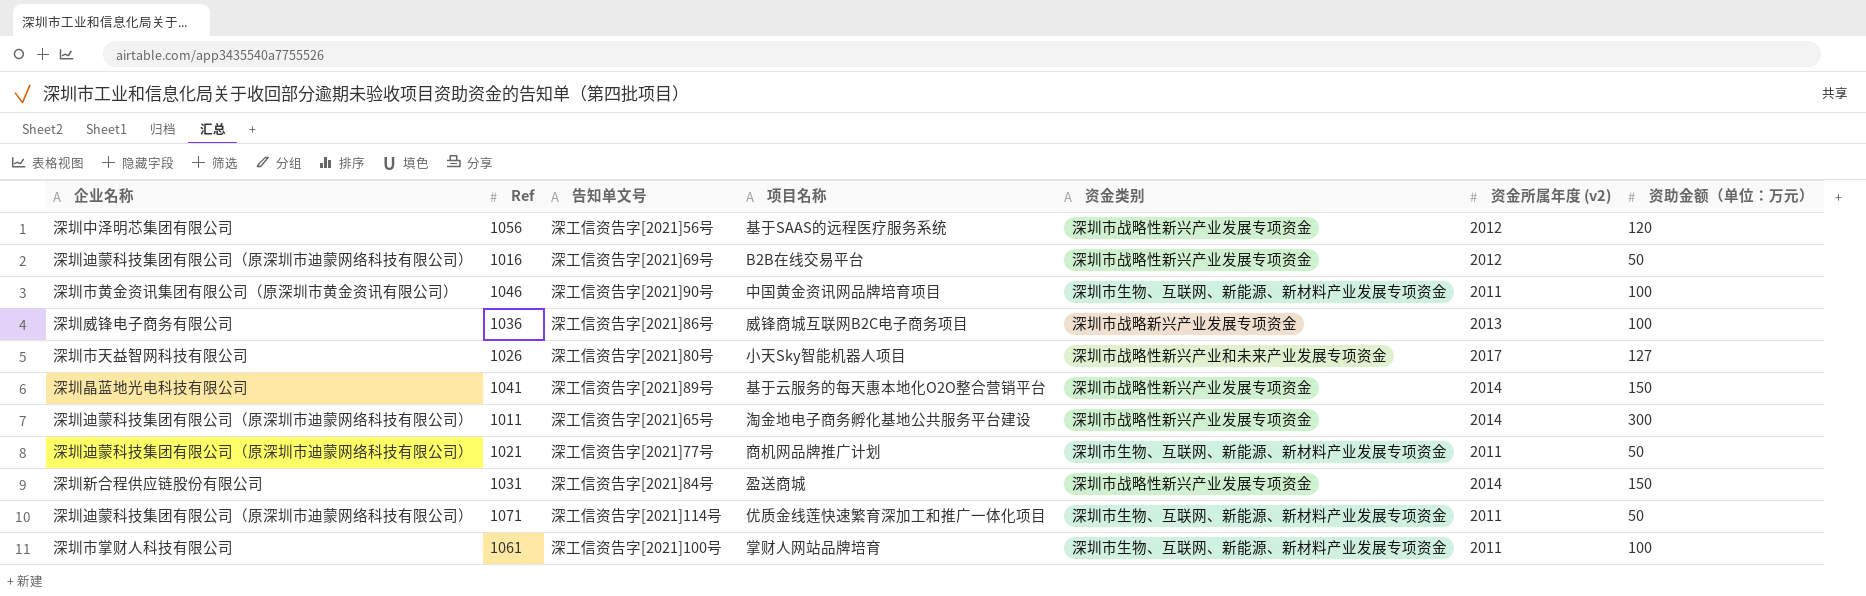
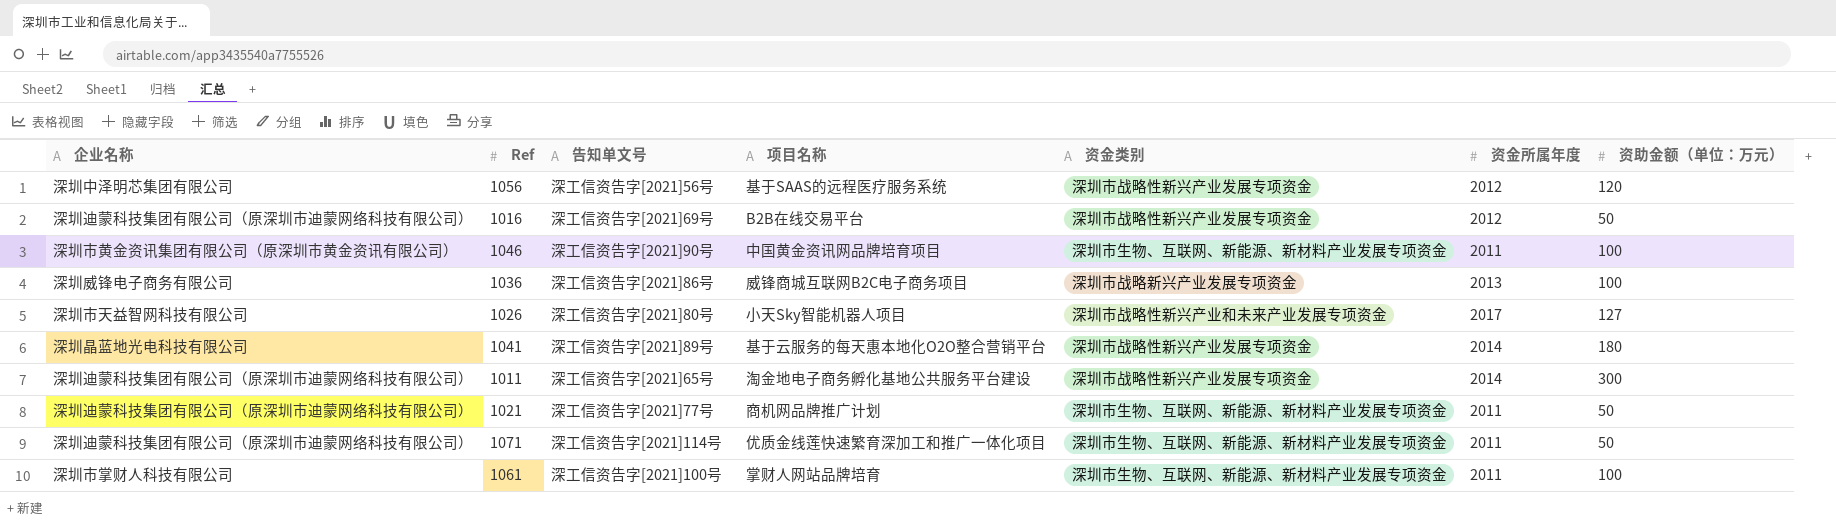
column name: 资金所属年度 (v2) -> 资金所属年度
row 1031: 深圳新合程供应链股份有限公司 | 深工信资告字[2021]84号 | 盈送商城 | 深圳市战略性新兴产业发展专项资金 | 2014 | 150 -> none
1041 | 资助金额（单位：万元）: 150 -> 180

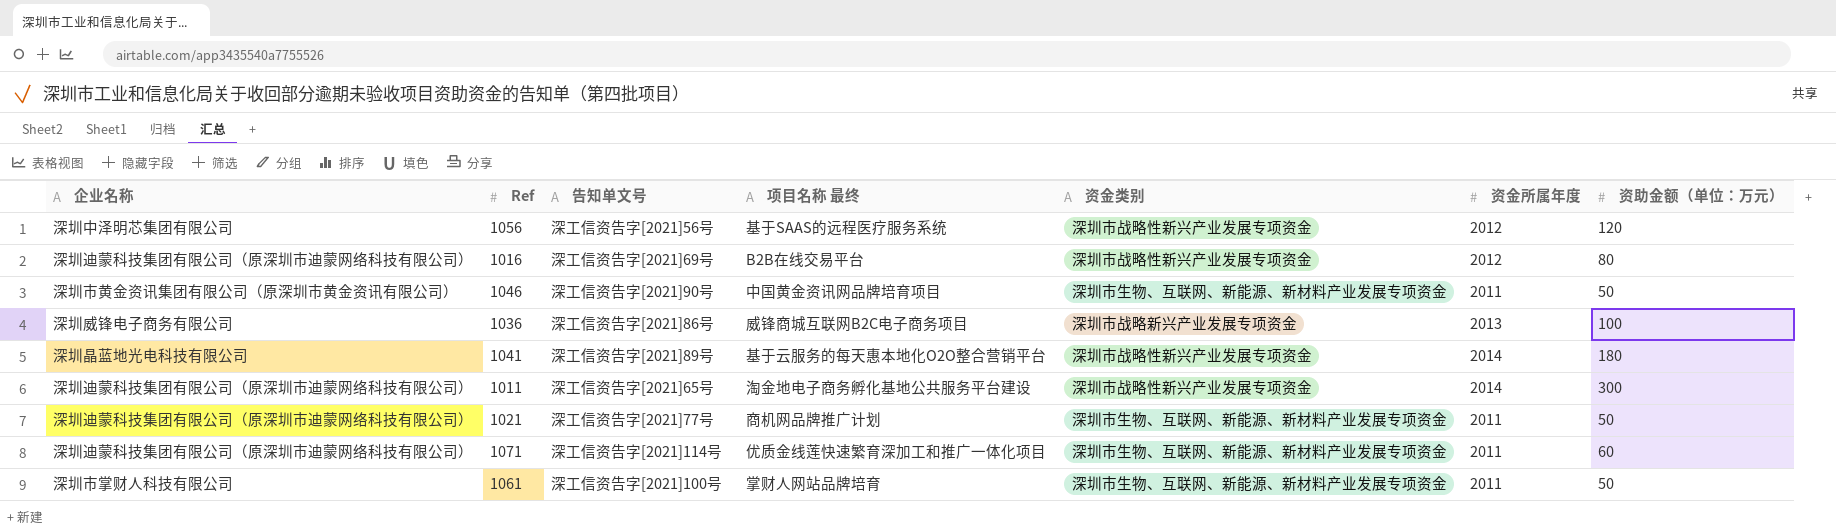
column name: 项目名称 -> 项目名称 最终
row 1026: 深圳市天益智网科技有限公司 | 深工信资告字[2021]80号 | 小天Sky智能机器人项目 | 深圳市战略性新兴产业和未来产业发展专项资金 | 2017 | 127 -> none
1016 | 资助金额（单位：万元）: 50 -> 80
1046 | 资助金额（单位：万元）: 100 -> 50
1071 | 资助金额（单位：万元）: 50 -> 60
1061 | 资助金额（单位：万元）: 100 -> 50

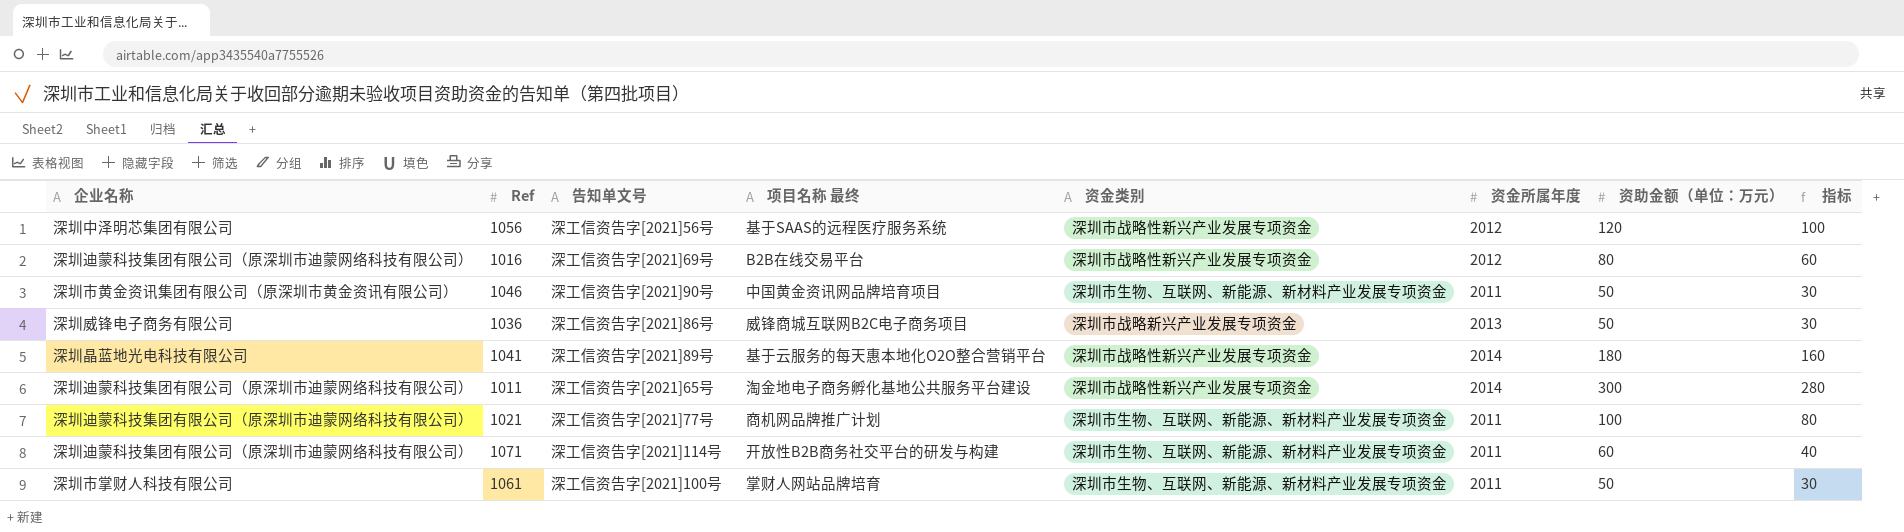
column 指标 | formula: none -> [资助金额（单位：万元）] - 20
1036 | 资助金额（单位：万元）: 100 -> 50
1021 | 资助金额（单位：万元）: 50 -> 100
1071 | 项目名称 最终: 优质金线莲快速繁育深加工和推广一体化项目 -> 开放性B2B商务社交平台的研发与构建

